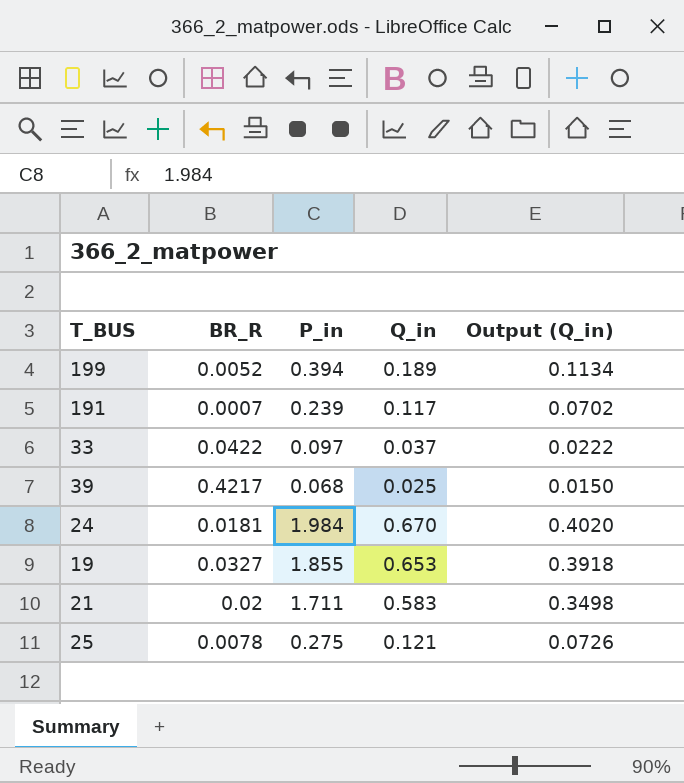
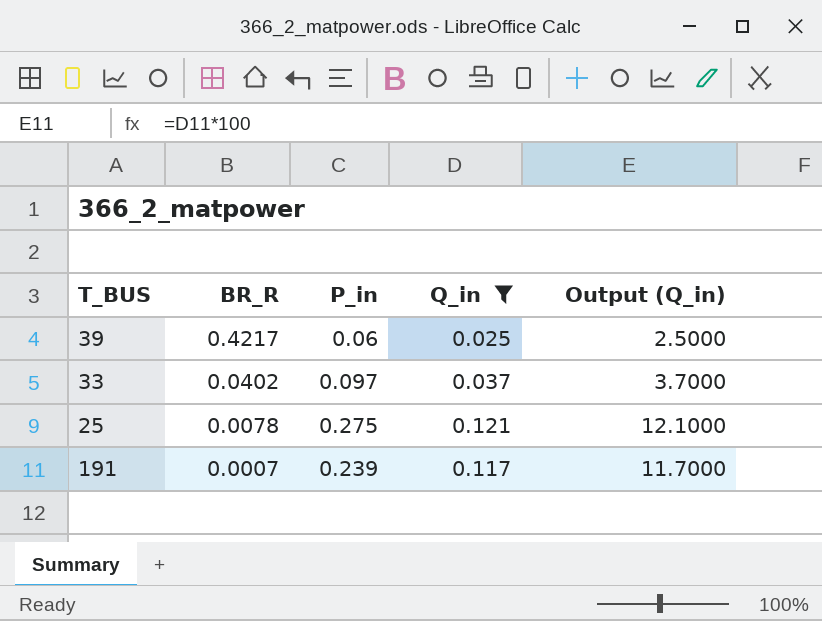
filter: none -> Q_in <= 0.121
row order: none -> BR_R descending
column Output (Q_in) | formula: [Q_in] * 0.6 -> [Q_in] * 100
39 | P_in: 0.068 -> 0.06
33 | BR_R: 0.0422 -> 0.0402

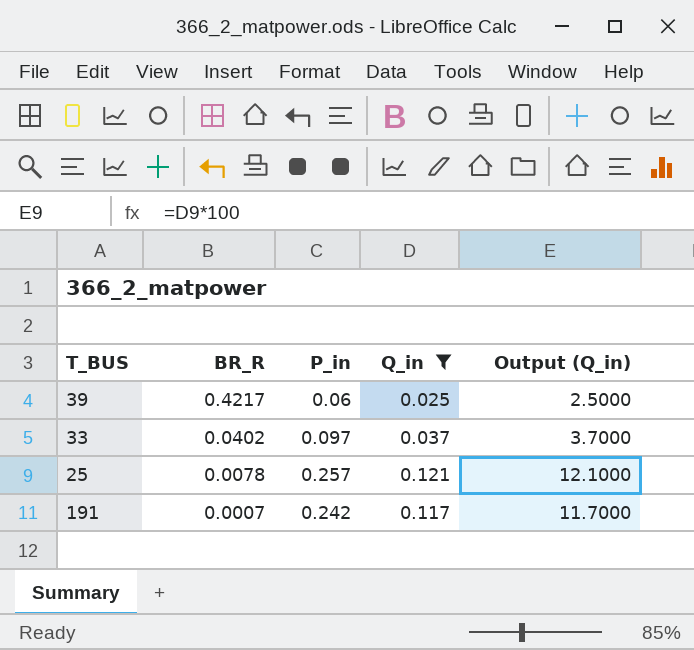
25 | P_in: 0.275 -> 0.257
191 | P_in: 0.239 -> 0.242

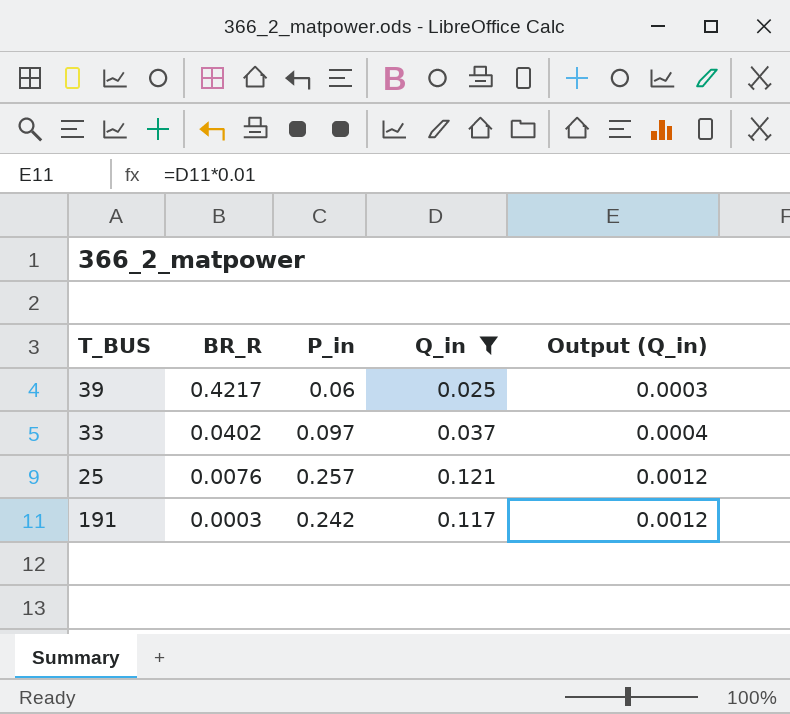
column Output (Q_in) | formula: [Q_in] * 100 -> [Q_in] * 0.01
25 | BR_R: 0.0078 -> 0.0076
191 | BR_R: 0.0007 -> 0.0003

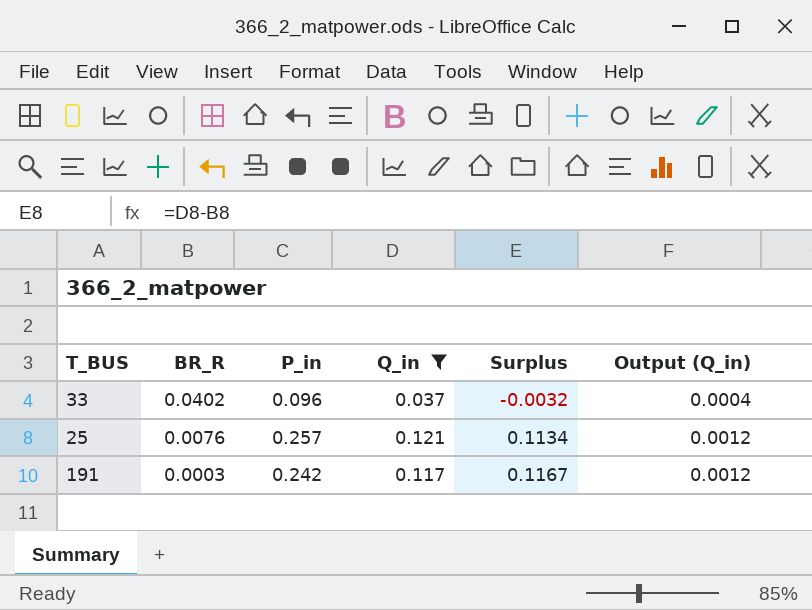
column Surplus | formula: none -> [Q_in] - [BR_R]
row 39: 0.4217 | 0.06 | 0.025 | 0.0003 -> none
33 | P_in: 0.097 -> 0.096

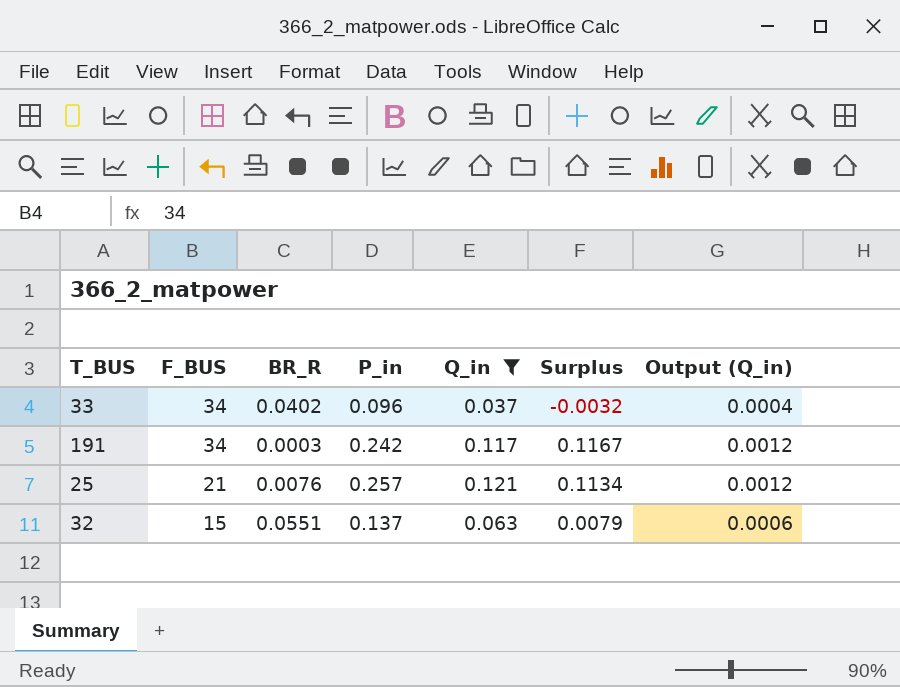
row order: BR_R descending -> F_BUS descending
column F_BUS | position: none -> 2
row 32: none -> 15 | 0.0551 | 0.137 | 0.063 | 0.0079 | 0.0006

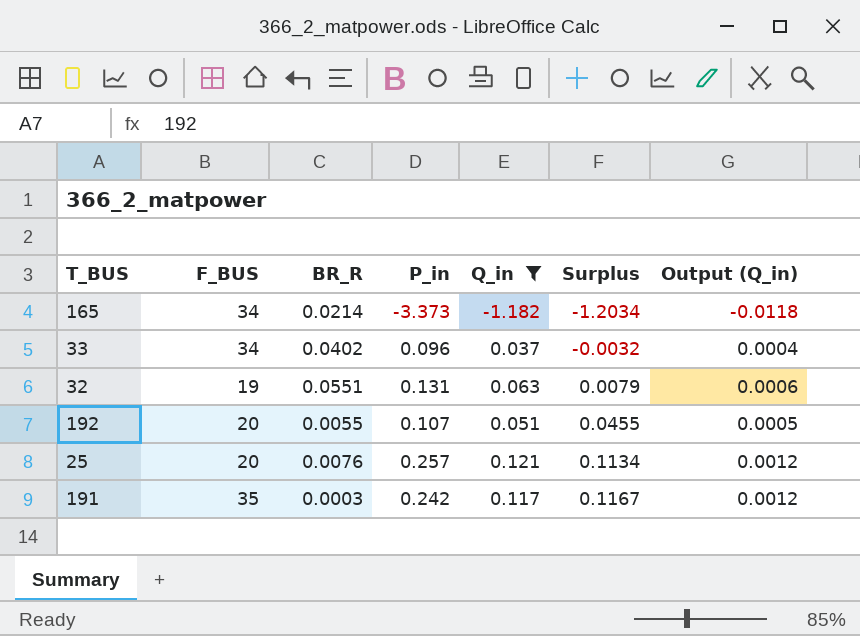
row order: F_BUS descending -> Surplus ascending
row 165: none -> 34 | 0.0214 | -3.373 | -1.182 | -1.2034 | -0.0118
32 | F_BUS: 15 -> 19
32 | P_in: 0.137 -> 0.131
row 192: none -> 20 | 0.0055 | 0.107 | 0.051 | 0.0455 | 0.0005
25 | F_BUS: 21 -> 20
191 | F_BUS: 34 -> 35

